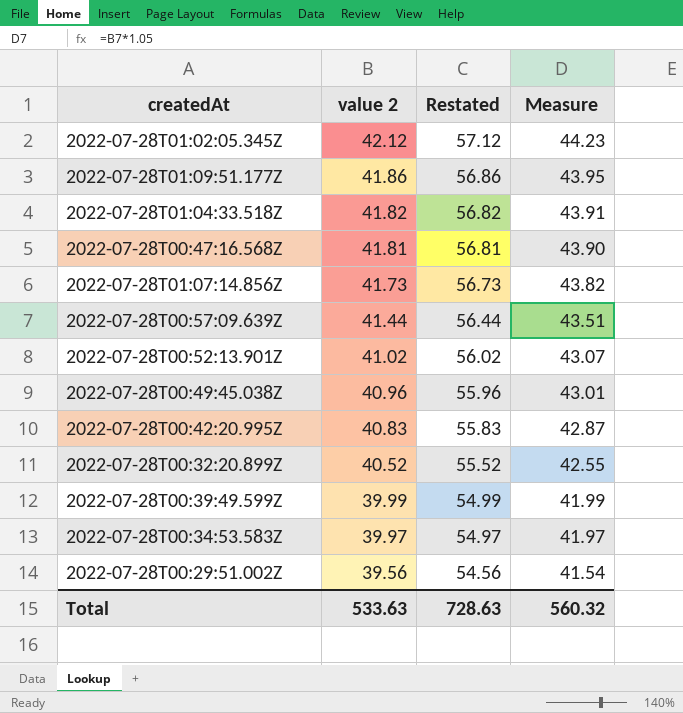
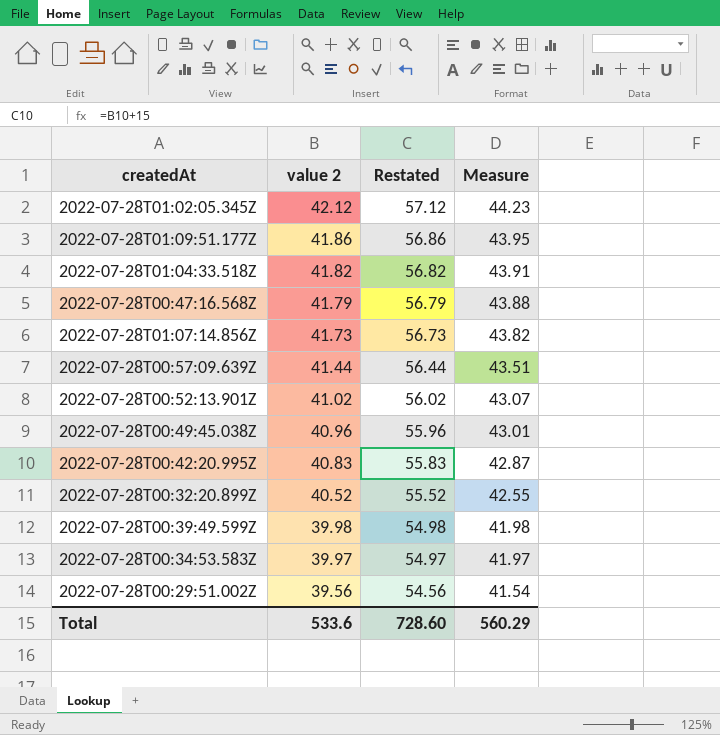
2022-07-28T00:47:16.568Z | value 2: 41.81 -> 41.79
2022-07-28T00:47:16.568Z | Restated: 56.81 -> 56.79
2022-07-28T00:47:16.568Z | Measure: 43.90 -> 43.88
2022-07-28T00:39:49.599Z | value 2: 39.99 -> 39.98
2022-07-28T00:39:49.599Z | Restated: 54.99 -> 54.98
2022-07-28T00:39:49.599Z | Measure: 41.99 -> 41.98
Total | value 2: 533.63 -> 533.6
Total | Restated: 728.63 -> 728.60
Total | Measure: 560.32 -> 560.29

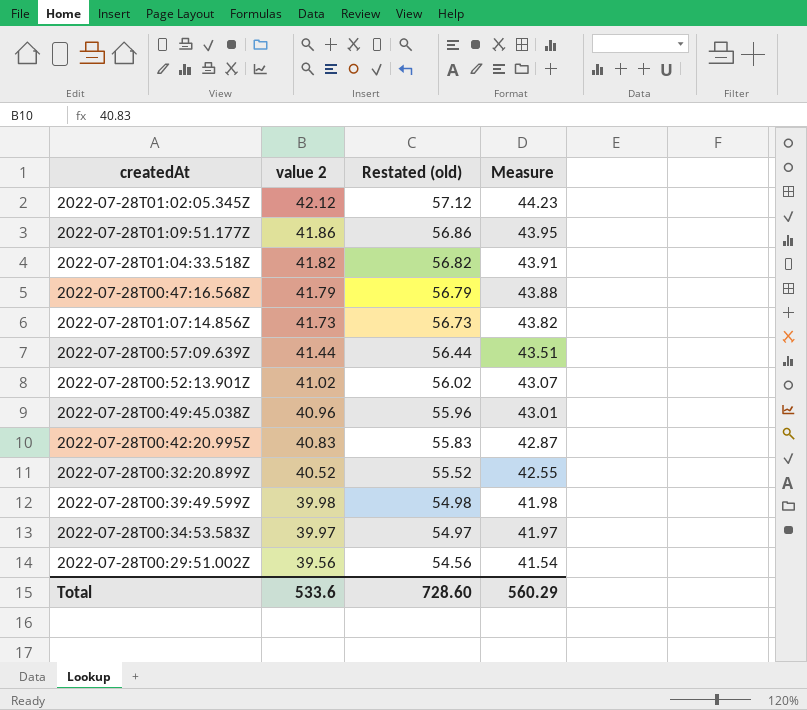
column name: Restated -> Restated (old)

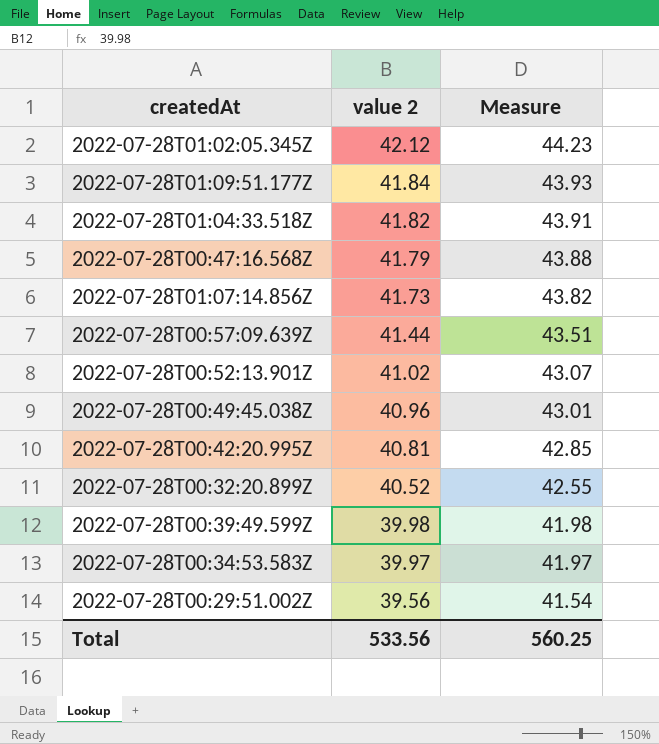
column Restated (old) | formula: [value 2] + 15 -> none
2022-07-28T01:09:51.177Z | value 2: 41.86 -> 41.84
2022-07-28T01:09:51.177Z | Measure: 43.95 -> 43.93
2022-07-28T00:42:20.995Z | value 2: 40.83 -> 40.81
2022-07-28T00:42:20.995Z | Measure: 42.87 -> 42.85
Total | value 2: 533.6 -> 533.56
Total | Measure: 560.29 -> 560.25

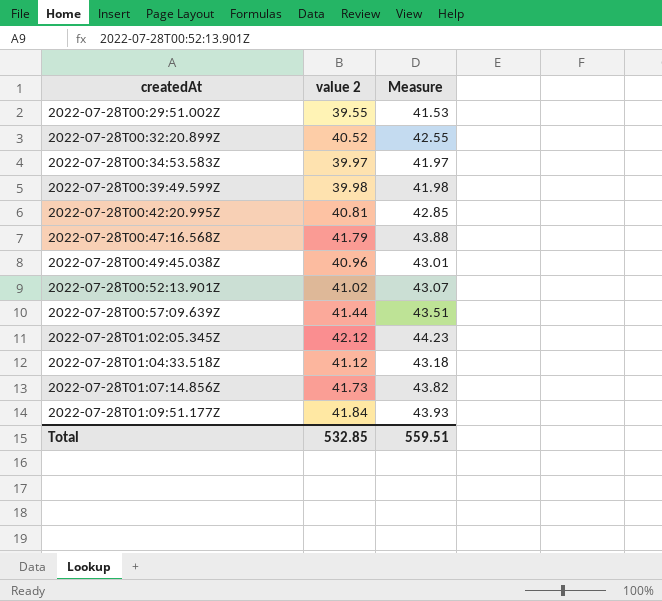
row order: value 2 descending -> createdAt ascending
2022-07-28T00:29:51.002Z | value 2: 39.56 -> 39.55
2022-07-28T00:29:51.002Z | Measure: 41.54 -> 41.53
2022-07-28T01:04:33.518Z | value 2: 41.82 -> 41.12
2022-07-28T01:04:33.518Z | Measure: 43.91 -> 43.18
Total | value 2: 533.56 -> 532.85
Total | Measure: 560.25 -> 559.51

